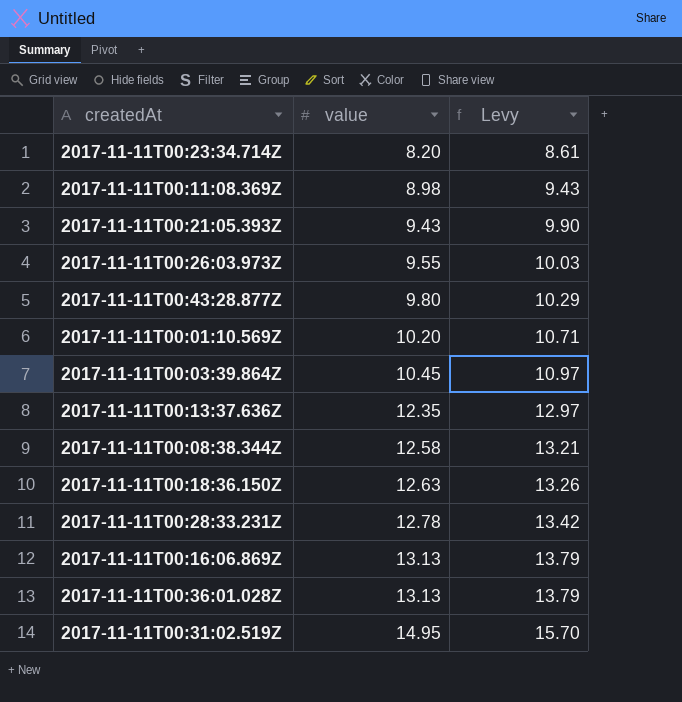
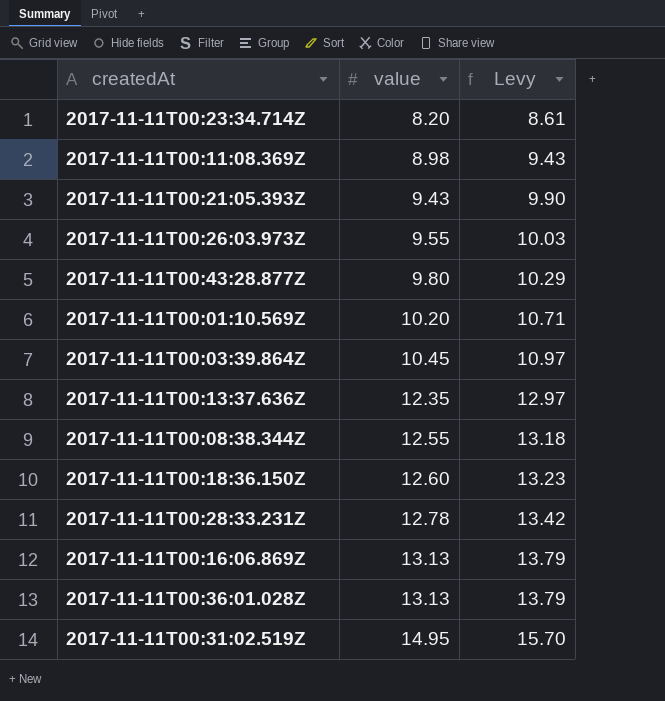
2017-11-11T00:08:38.344Z | value: 12.58 -> 12.55
2017-11-11T00:08:38.344Z | Levy: 13.21 -> 13.18
2017-11-11T00:18:36.150Z | value: 12.63 -> 12.60
2017-11-11T00:18:36.150Z | Levy: 13.26 -> 13.23

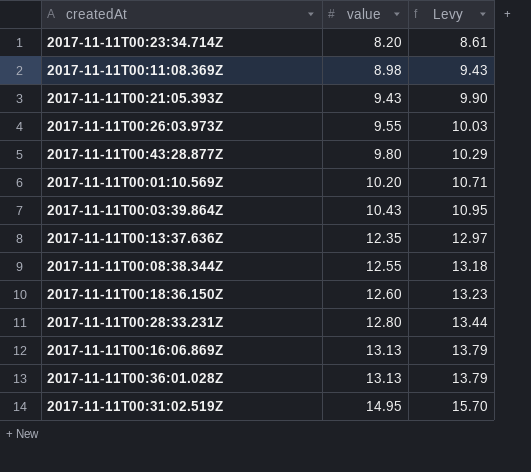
2017-11-11T00:03:39.864Z | value: 10.45 -> 10.43
2017-11-11T00:03:39.864Z | Levy: 10.97 -> 10.95
2017-11-11T00:28:33.231Z | value: 12.78 -> 12.80
2017-11-11T00:28:33.231Z | Levy: 13.42 -> 13.44

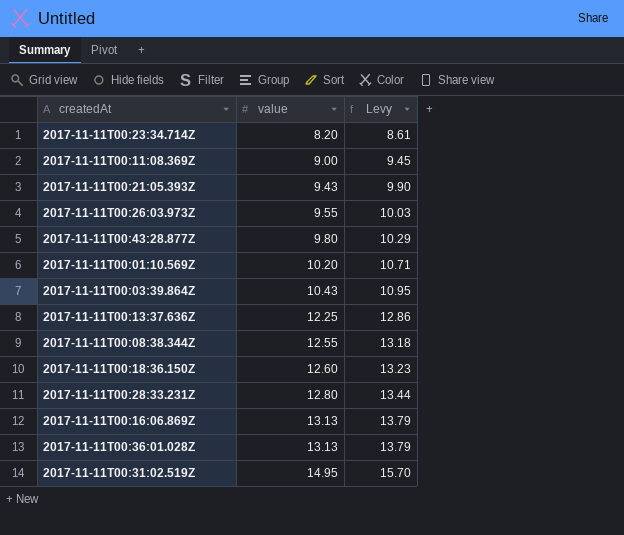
2017-11-11T00:11:08.369Z | value: 8.98 -> 9.00
2017-11-11T00:11:08.369Z | Levy: 9.43 -> 9.45
2017-11-11T00:13:37.636Z | value: 12.35 -> 12.25
2017-11-11T00:13:37.636Z | Levy: 12.97 -> 12.86

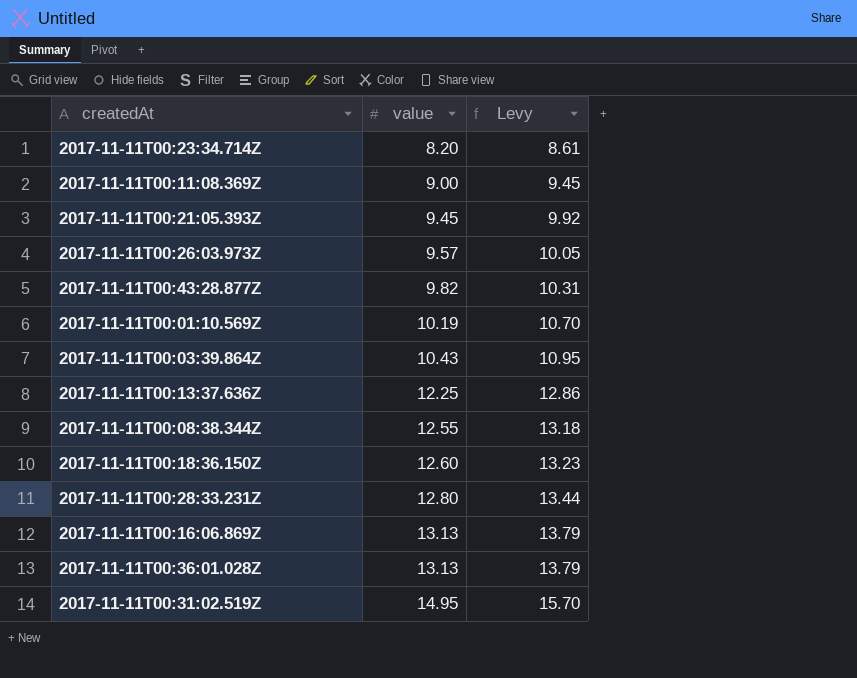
2017-11-11T00:21:05.393Z | value: 9.43 -> 9.45
2017-11-11T00:21:05.393Z | Levy: 9.90 -> 9.92
2017-11-11T00:26:03.973Z | value: 9.55 -> 9.57
2017-11-11T00:26:03.973Z | Levy: 10.03 -> 10.05
2017-11-11T00:43:28.877Z | value: 9.80 -> 9.82
2017-11-11T00:43:28.877Z | Levy: 10.29 -> 10.31
2017-11-11T00:01:10.569Z | value: 10.20 -> 10.19
2017-11-11T00:01:10.569Z | Levy: 10.71 -> 10.70

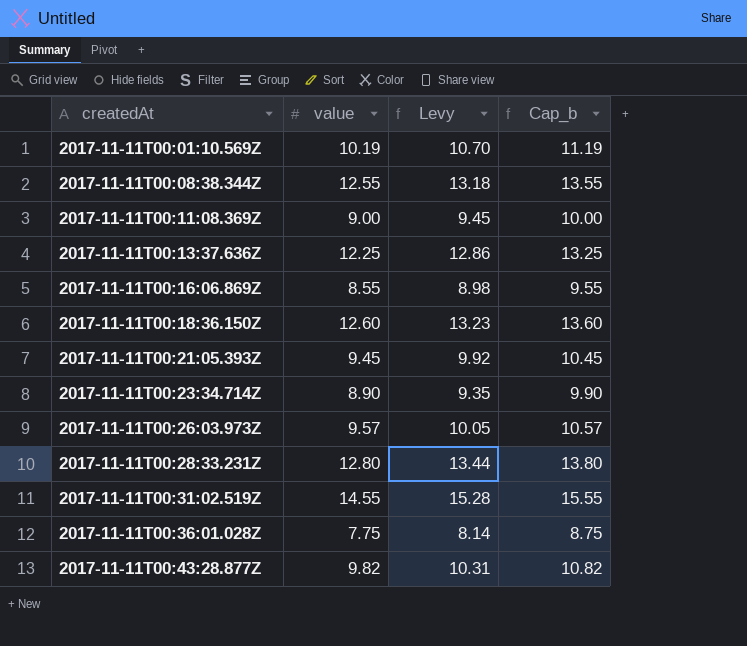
row order: value ascending -> createdAt ascending
column Cap_b | formula: none -> [value] + 1
row 2017-11-11T00:03:39.864Z: 10.43 | 10.95 -> none
2017-11-11T00:16:06.869Z | value: 13.13 -> 8.55
2017-11-11T00:16:06.869Z | Levy: 13.79 -> 8.98
2017-11-11T00:23:34.714Z | value: 8.20 -> 8.90
2017-11-11T00:23:34.714Z | Levy: 8.61 -> 9.35
2017-11-11T00:31:02.519Z | value: 14.95 -> 14.55
2017-11-11T00:31:02.519Z | Levy: 15.70 -> 15.28
2017-11-11T00:36:01.028Z | value: 13.13 -> 7.75
2017-11-11T00:36:01.028Z | Levy: 13.79 -> 8.14

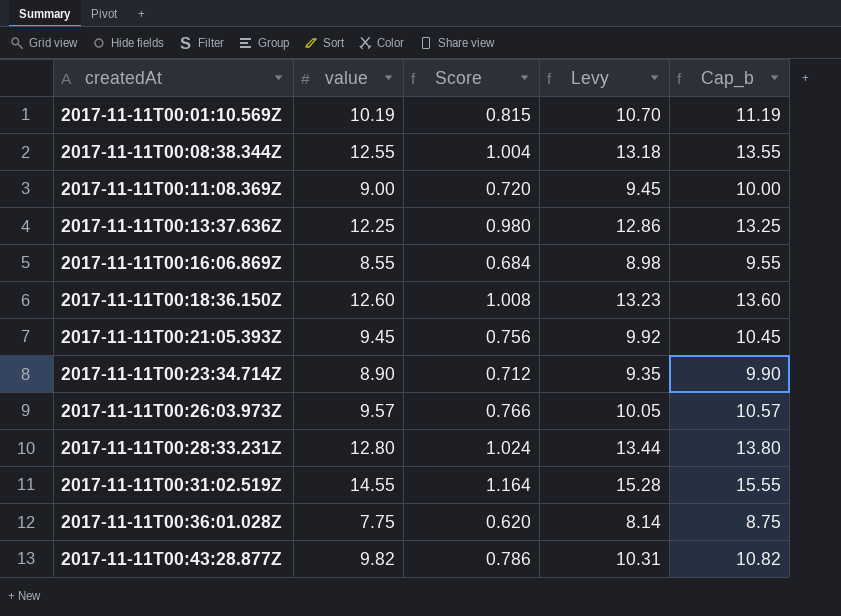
column Score | formula: none -> [value] * 0.08

